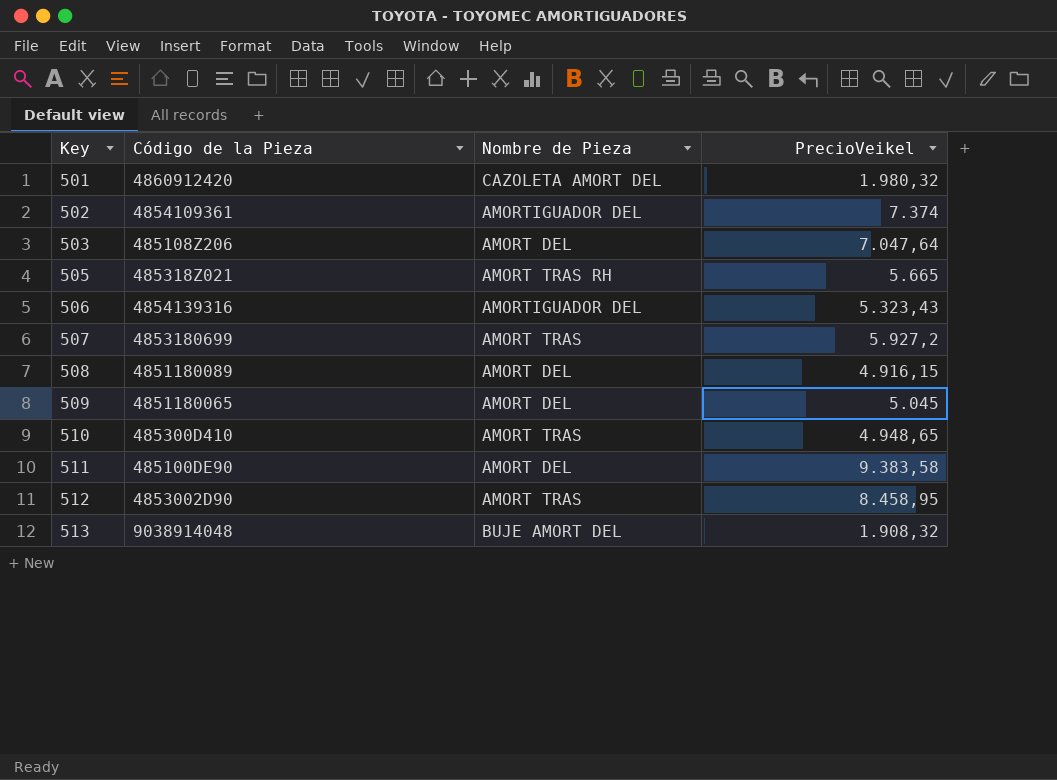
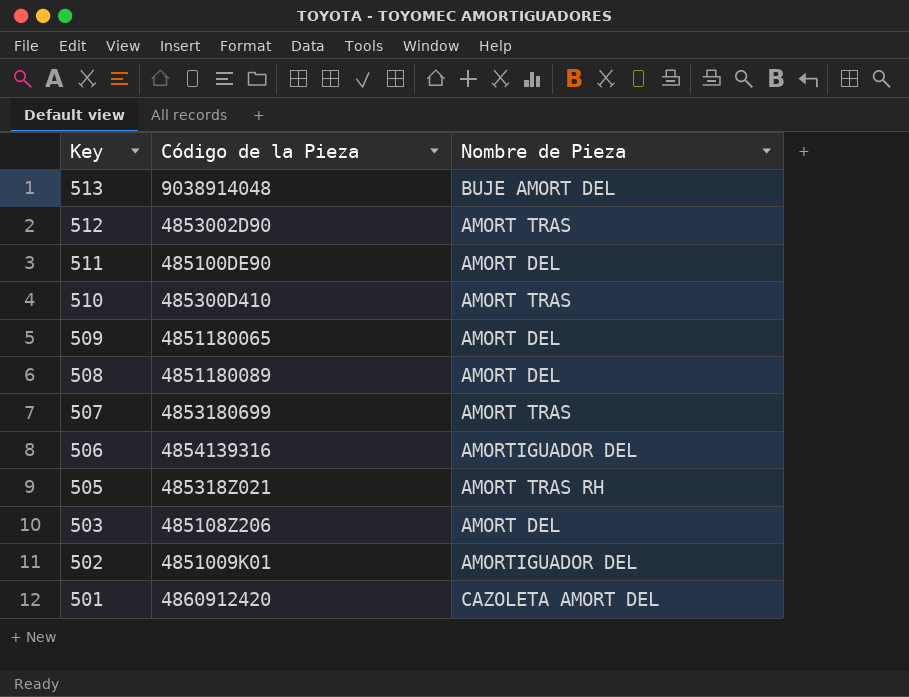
row order: Key ascending -> Key descending
column PrecioVeikel | position: 4 -> none
502 | Código de la Pieza: 4854109361 -> 4851009K01

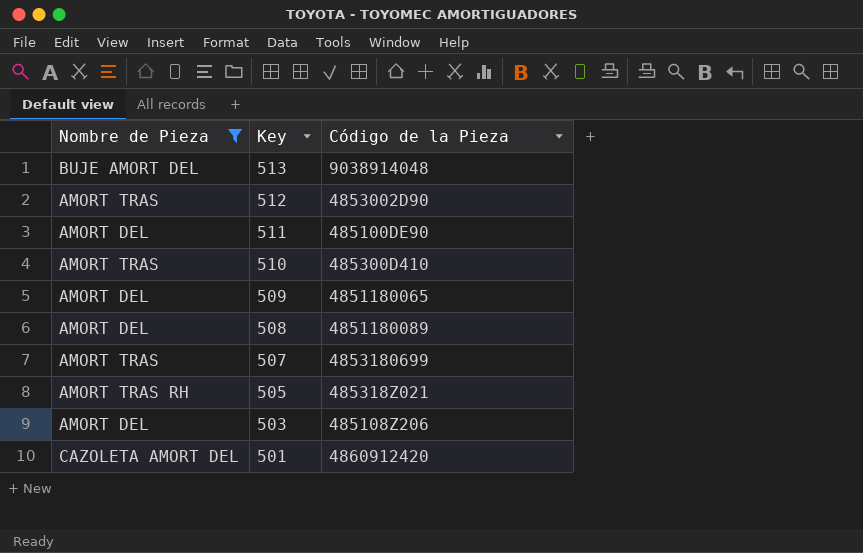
filter: none -> Nombre de Pieza != AMORTIGUADOR DEL
column Nombre de Pieza | position: 3 -> 1

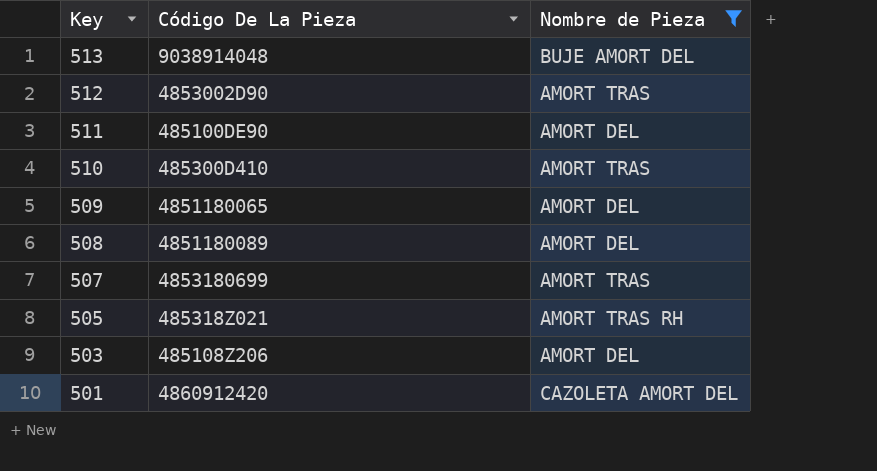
column name: Código de la Pieza -> Código De La Pieza
column Nombre de Pieza | position: 1 -> 3

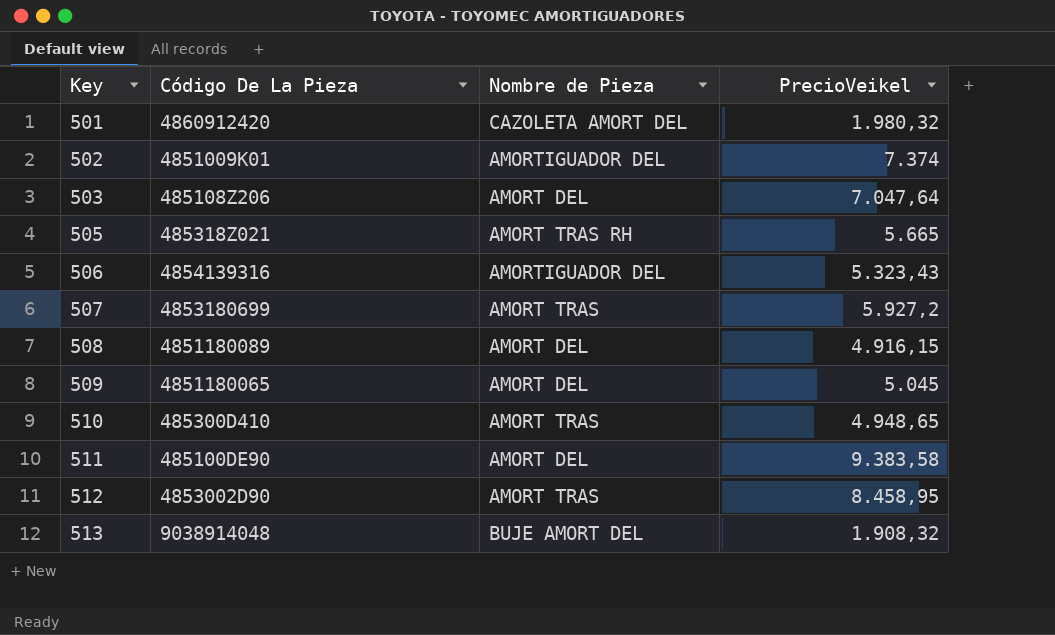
filter: Nombre de Pieza != AMORTIGUADOR DEL -> none
row order: Key descending -> Key ascending
column PrecioVeikel | position: none -> 4

